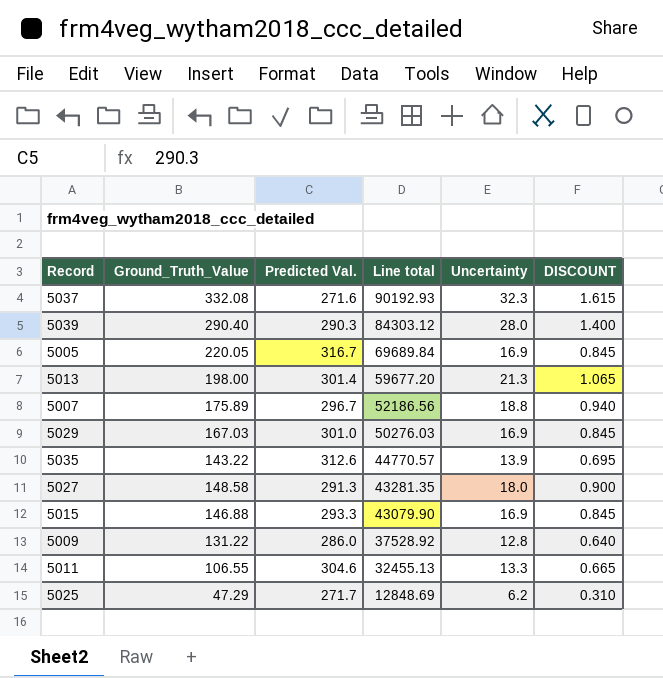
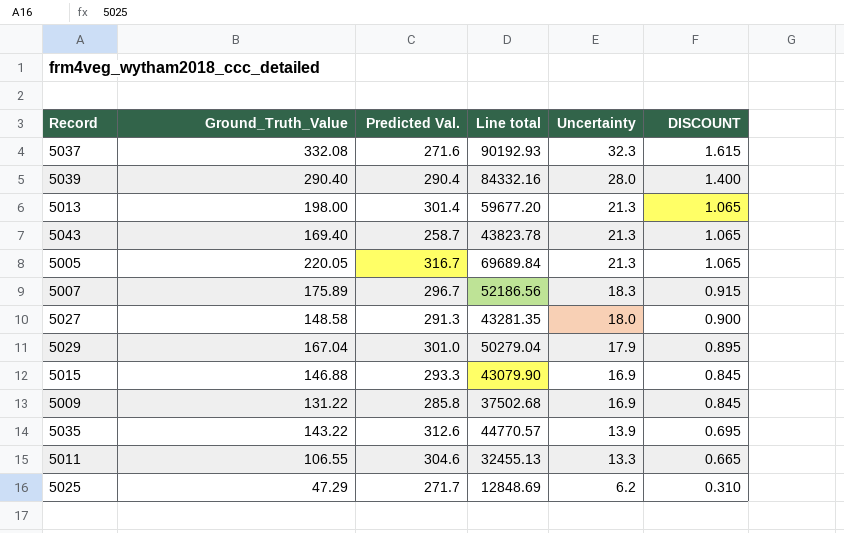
row order: Line total descending -> Uncertainty descending
5039 | Predicted Val.: 290.3 -> 290.4
5039 | Line total: 84303.12 -> 84332.16
row 5043: none -> 169.40 | 258.7 | 43823.78 | 21.3 | 1.065
5005 | Uncertainty: 16.9 -> 21.3
5005 | DISCOUNT: 0.845 -> 1.065
5007 | Uncertainty: 18.8 -> 18.3
5007 | DISCOUNT: 0.940 -> 0.915
5029 | Ground_Truth_Value: 167.03 -> 167.04
5029 | Line total: 50276.03 -> 50279.04
5029 | Uncertainty: 16.9 -> 17.9
5029 | DISCOUNT: 0.845 -> 0.895
5009 | Predicted Val.: 286.0 -> 285.8
5009 | Line total: 37528.92 -> 37502.68
5009 | Uncertainty: 12.8 -> 16.9
5009 | DISCOUNT: 0.640 -> 0.845

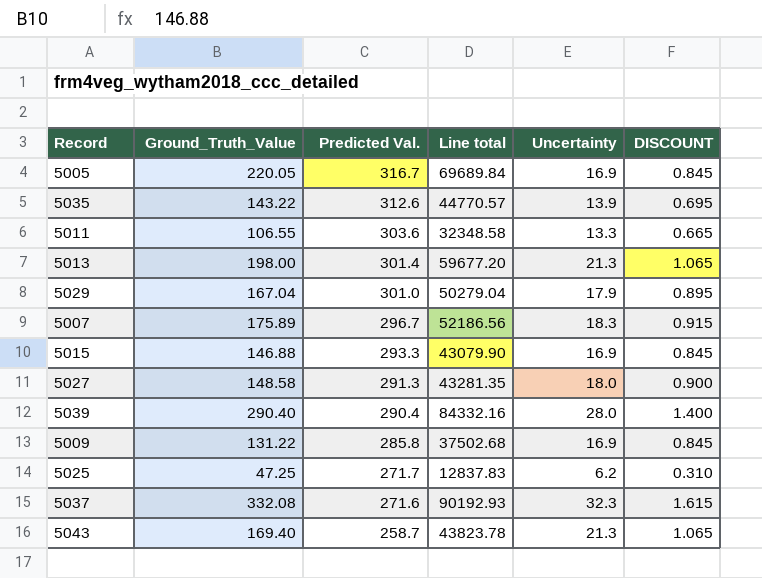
row order: Uncertainty descending -> Predicted Val. descending
5005 | Uncertainty: 21.3 -> 16.9
5005 | DISCOUNT: 1.065 -> 0.845
5011 | Predicted Val.: 304.6 -> 303.6
5011 | Line total: 32455.13 -> 32348.58
5025 | Ground_Truth_Value: 47.29 -> 47.25
5025 | Line total: 12848.69 -> 12837.83

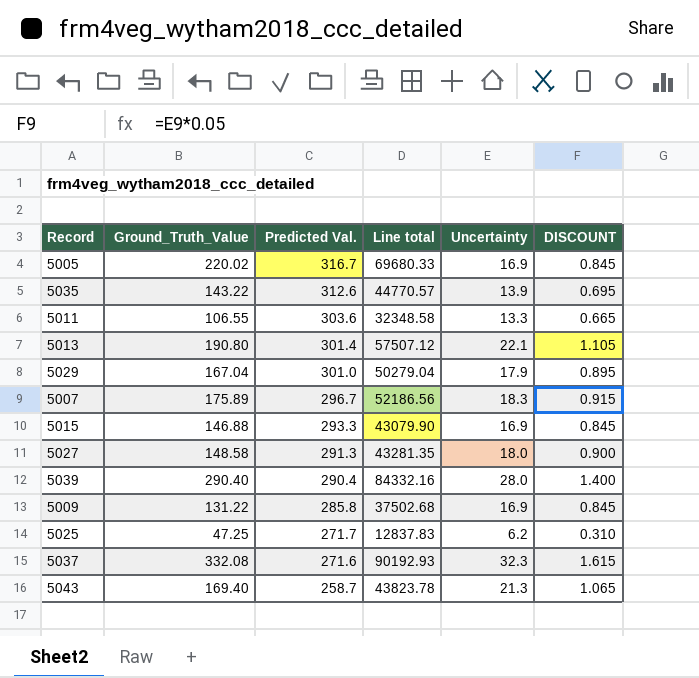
5005 | Ground_Truth_Value: 220.05 -> 220.02
5005 | Line total: 69689.84 -> 69680.33
5013 | Ground_Truth_Value: 198.00 -> 190.80
5013 | Line total: 59677.20 -> 57507.12
5013 | Uncertainty: 21.3 -> 22.1
5013 | DISCOUNT: 1.065 -> 1.105

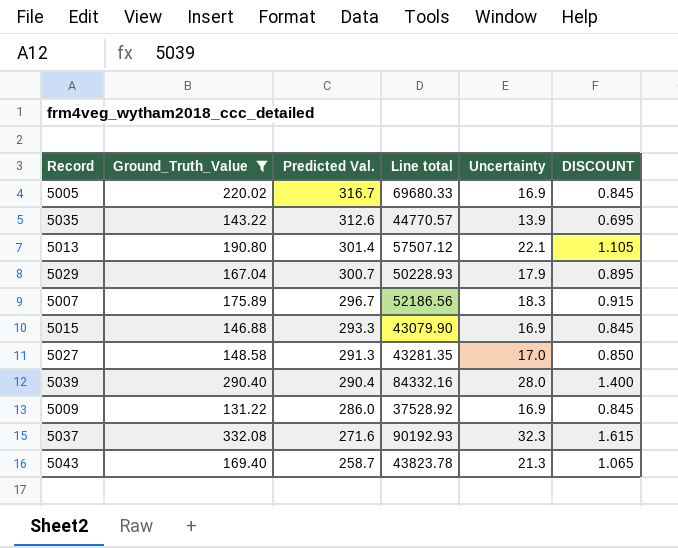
filter: none -> Ground_Truth_Value >= 131.22
5029 | Predicted Val.: 301.0 -> 300.7
5029 | Line total: 50279.04 -> 50228.93
5027 | Uncertainty: 18.0 -> 17.0
5027 | DISCOUNT: 0.900 -> 0.850
5009 | Predicted Val.: 285.8 -> 286.0
5009 | Line total: 37502.68 -> 37528.92

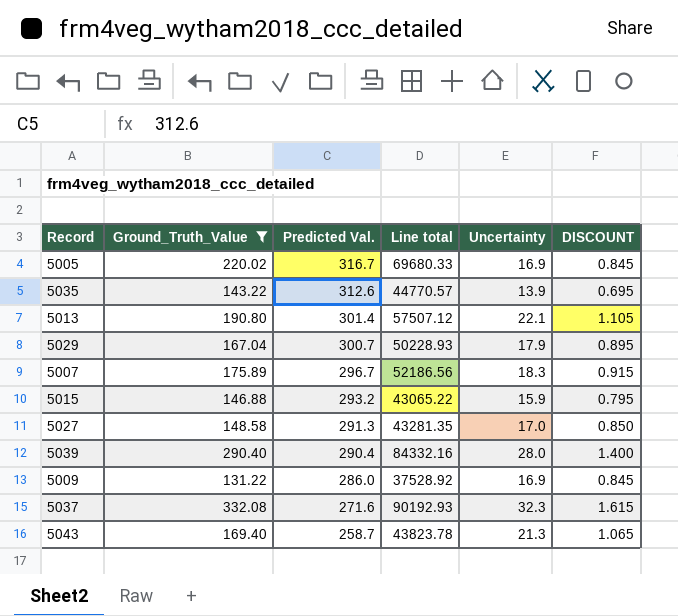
5015 | Predicted Val.: 293.3 -> 293.2
5015 | Line total: 43079.90 -> 43065.22
5015 | Uncertainty: 16.9 -> 15.9
5015 | DISCOUNT: 0.845 -> 0.795

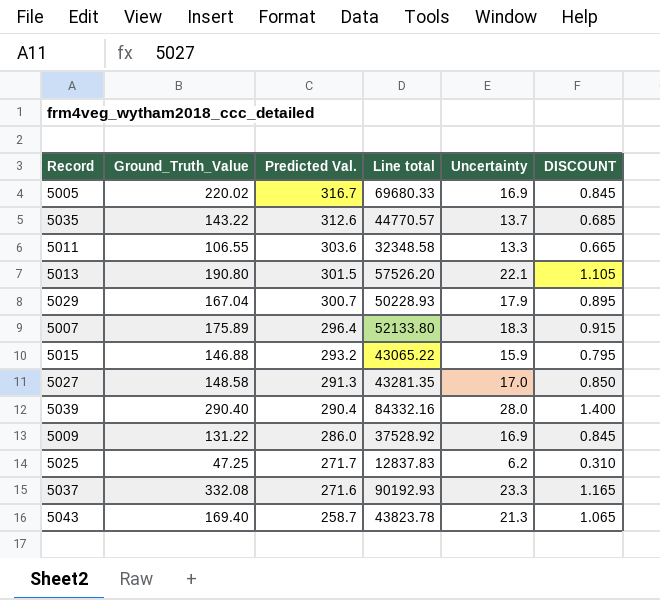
filter: Ground_Truth_Value >= 131.22 -> none
5035 | Uncertainty: 13.9 -> 13.7
5035 | DISCOUNT: 0.695 -> 0.685
5013 | Predicted Val.: 301.4 -> 301.5
5013 | Line total: 57507.12 -> 57526.20
5007 | Predicted Val.: 296.7 -> 296.4
5007 | Line total: 52186.56 -> 52133.80
5037 | Uncertainty: 32.3 -> 23.3
5037 | DISCOUNT: 1.615 -> 1.165

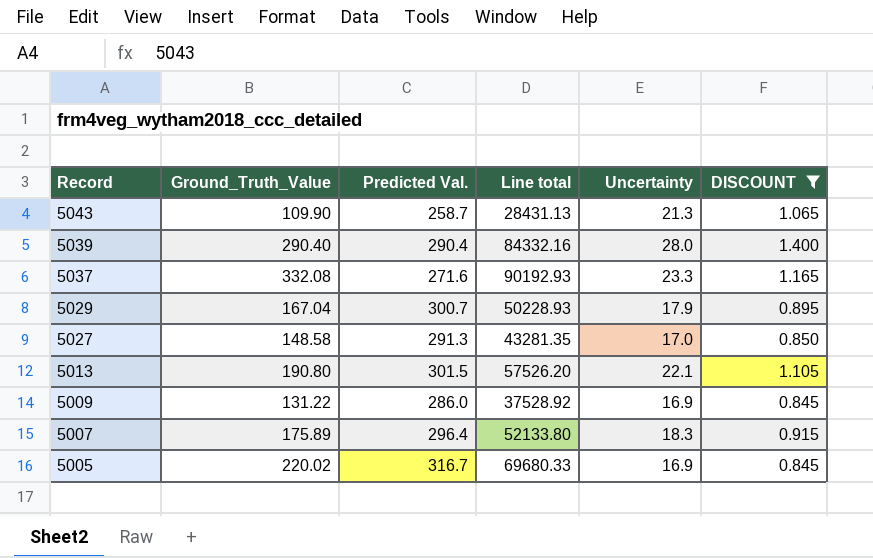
filter: none -> DISCOUNT >= 0.845
row order: Predicted Val. descending -> Record descending
5043 | Ground_Truth_Value: 169.40 -> 109.90
5043 | Line total: 43823.78 -> 28431.13

